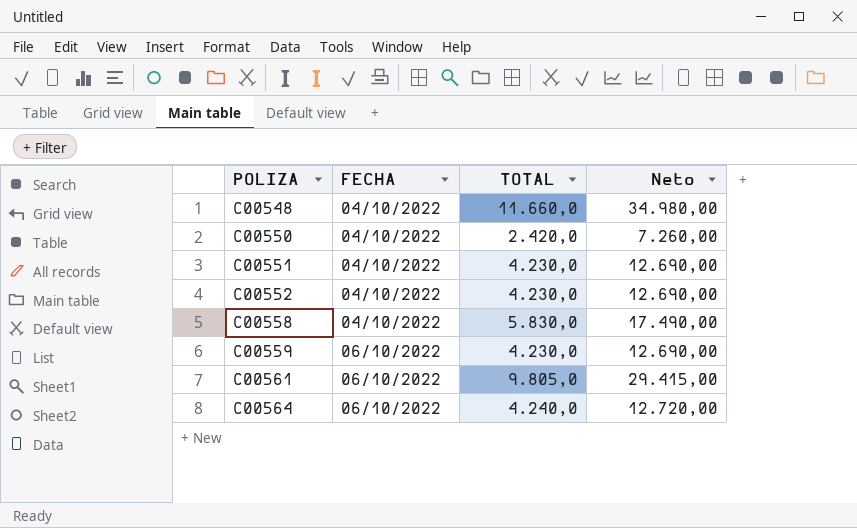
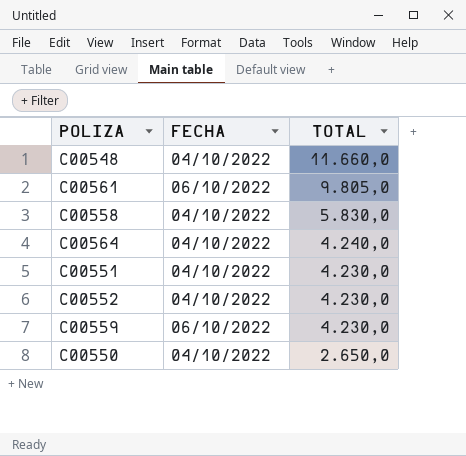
row order: POLIZA ascending -> TOTAL descending
column Neto | formula: [TOTAL] * 3 -> none
C00564 | FECHA: 06/10/2022 -> 04/10/2022
C00550 | TOTAL: 2.420,0 -> 2.650,0

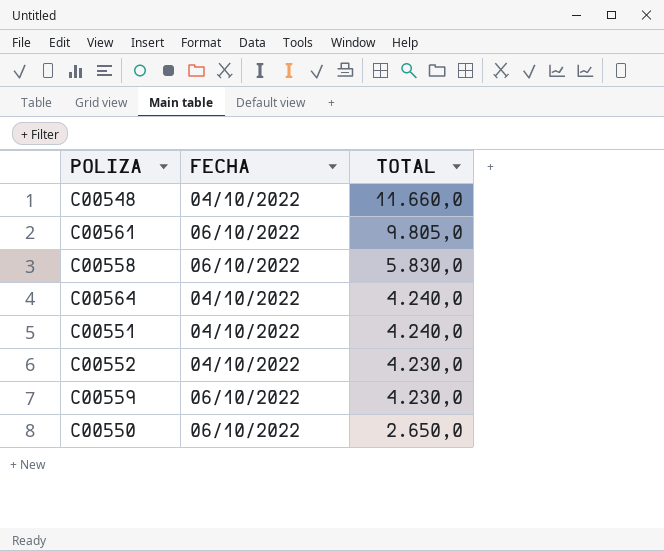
C00558 | FECHA: 04/10/2022 -> 06/10/2022
C00551 | TOTAL: 4.230,0 -> 4.240,0
C00550 | FECHA: 04/10/2022 -> 06/10/2022

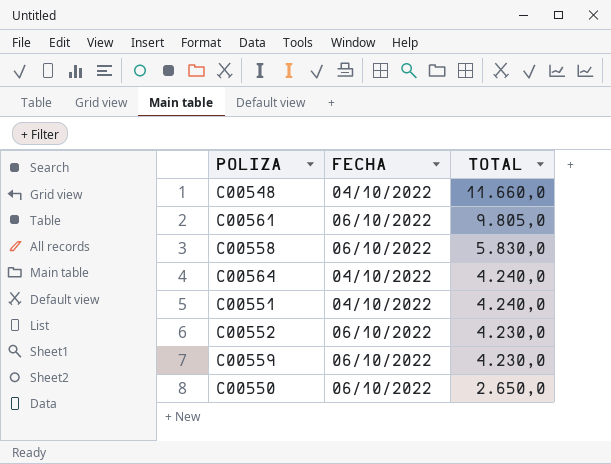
C00552 | FECHA: 04/10/2022 -> 06/10/2022

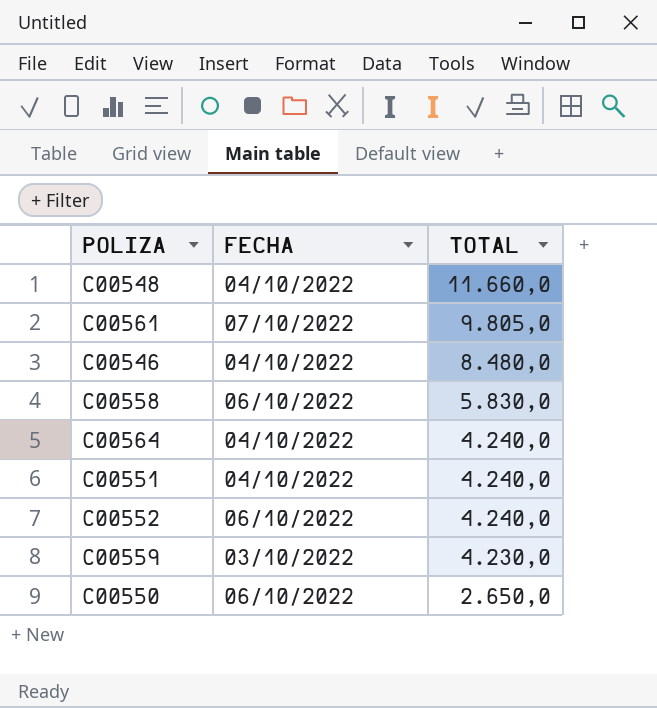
C00561 | FECHA: 06/10/2022 -> 07/10/2022
row C00546: none -> 04/10/2022 | 8.480,0
C00552 | TOTAL: 4.230,0 -> 4.240,0
C00559 | FECHA: 06/10/2022 -> 03/10/2022

